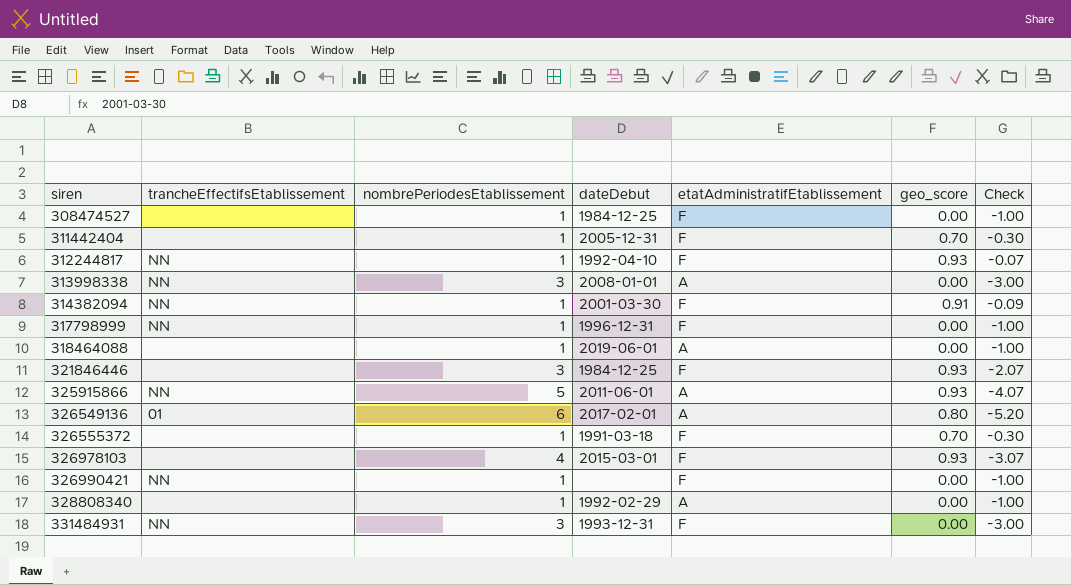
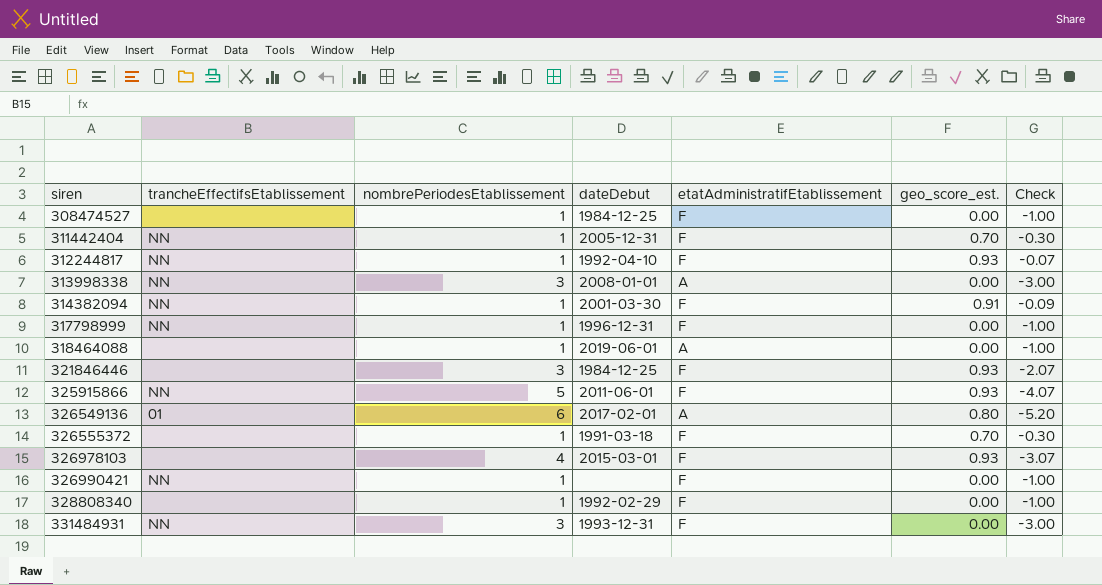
column name: geo_score -> geo_score_est.
311442404 | trancheEffectifsEtablissement: none -> NN
325915866 | etatAdministratifEtablissement: A -> F
328808340 | etatAdministratifEtablissement: A -> F

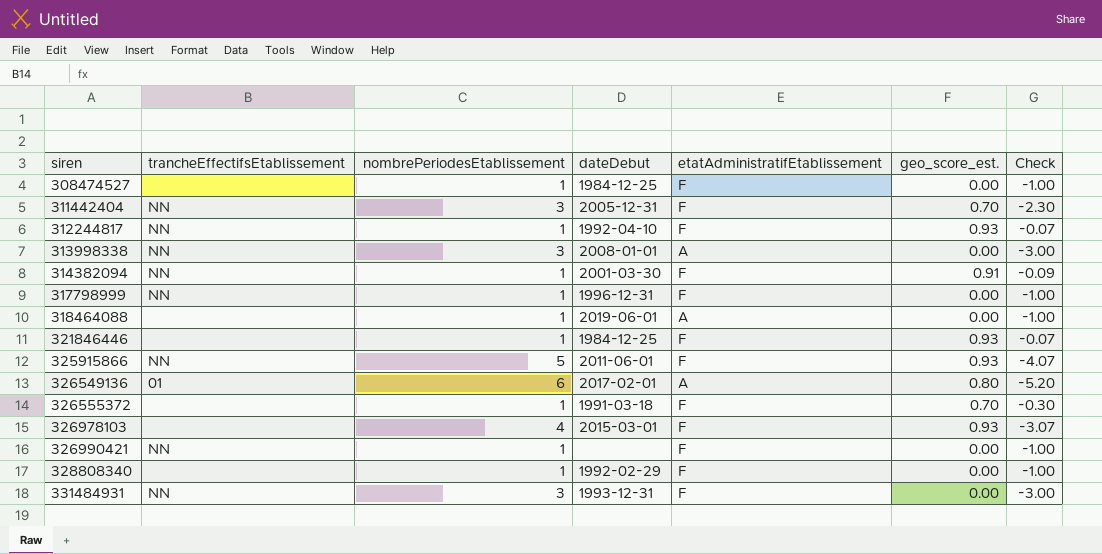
311442404 | nombrePeriodesEtablissement: 1 -> 3
311442404 | Check: -0.30 -> -2.30
321846446 | nombrePeriodesEtablissement: 3 -> 1
321846446 | Check: -2.07 -> -0.07

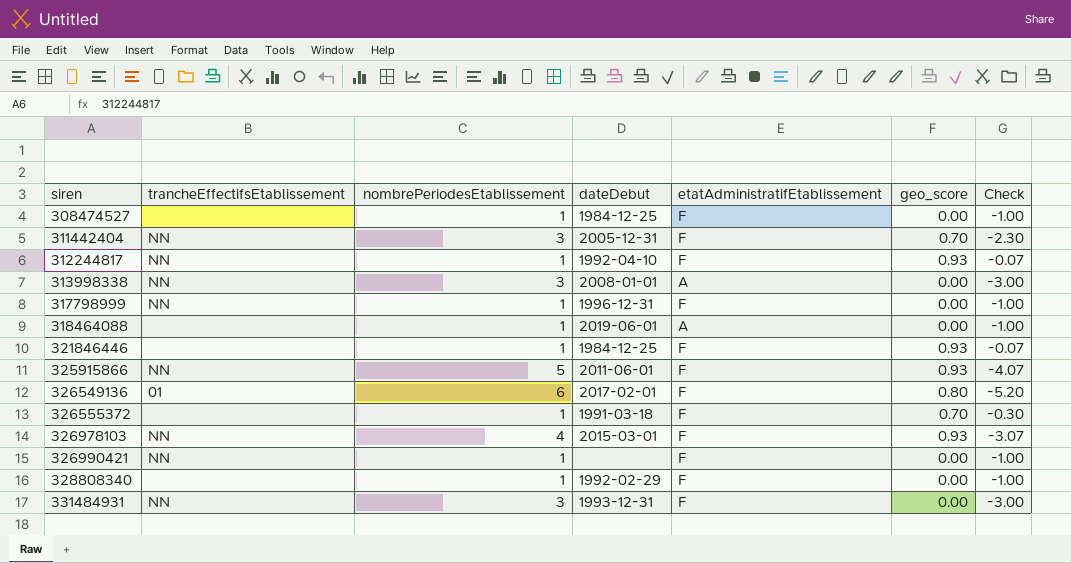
column name: geo_score_est. -> geo_score
row 314382094: NN | 1 | 2001-03-30 | F | 0.91 | -0.09 -> none
326549136 | etatAdministratifEtablissement: A -> F
326978103 | trancheEffectifsEtablissement: none -> NN

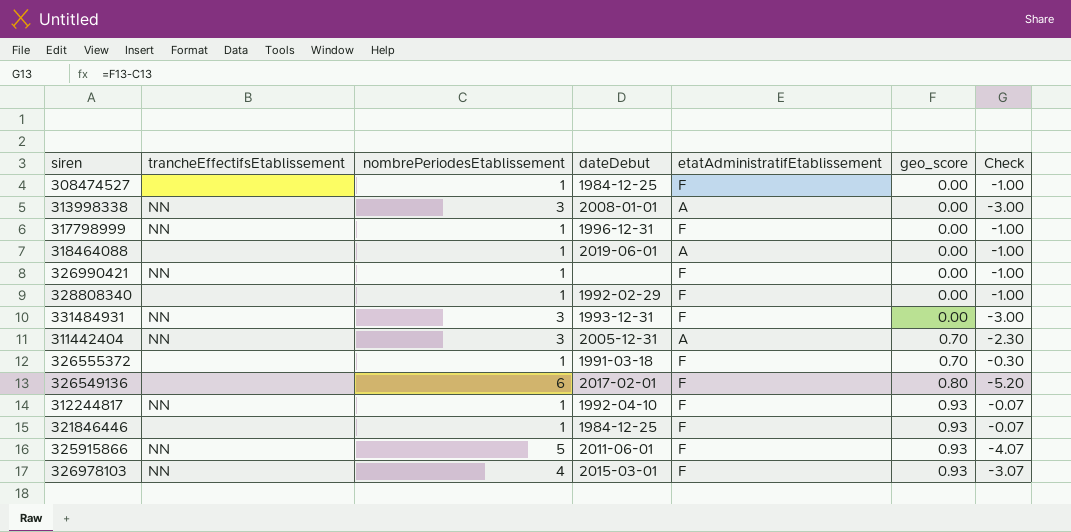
row order: siren ascending -> geo_score ascending
311442404 | etatAdministratifEtablissement: F -> A
326549136 | trancheEffectifsEtablissement: 01 -> none

